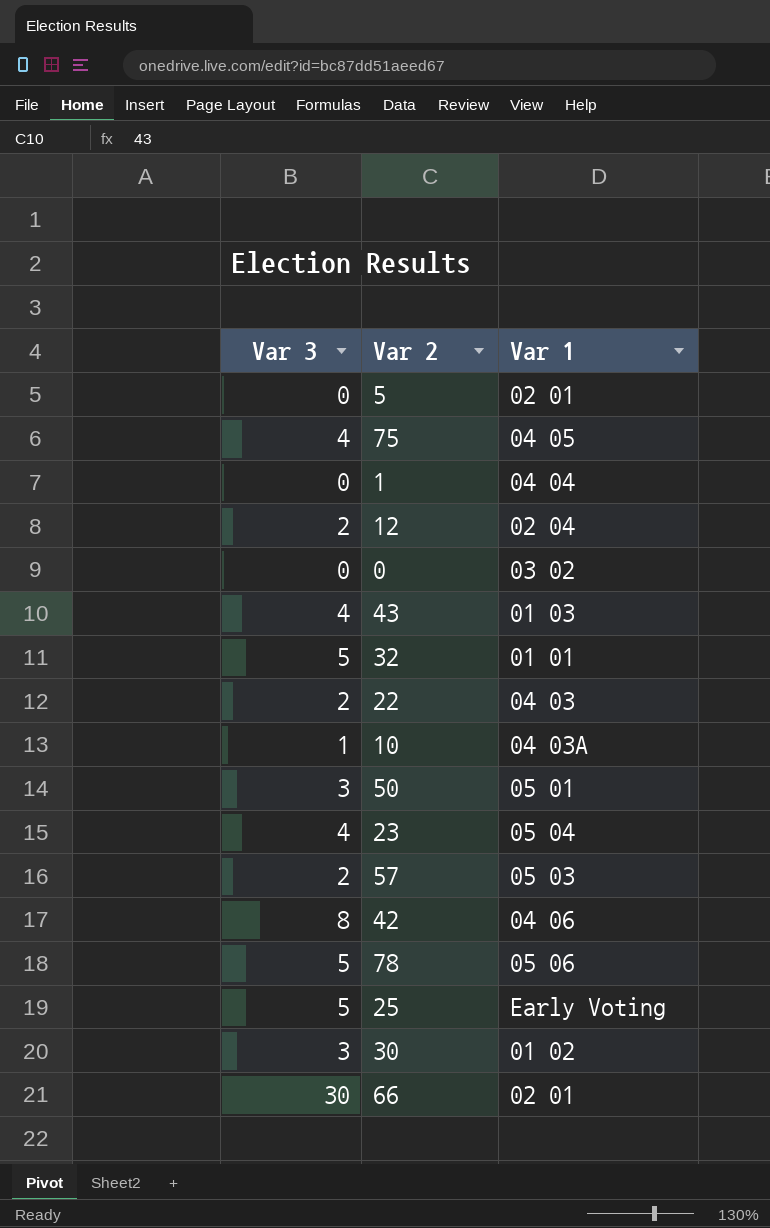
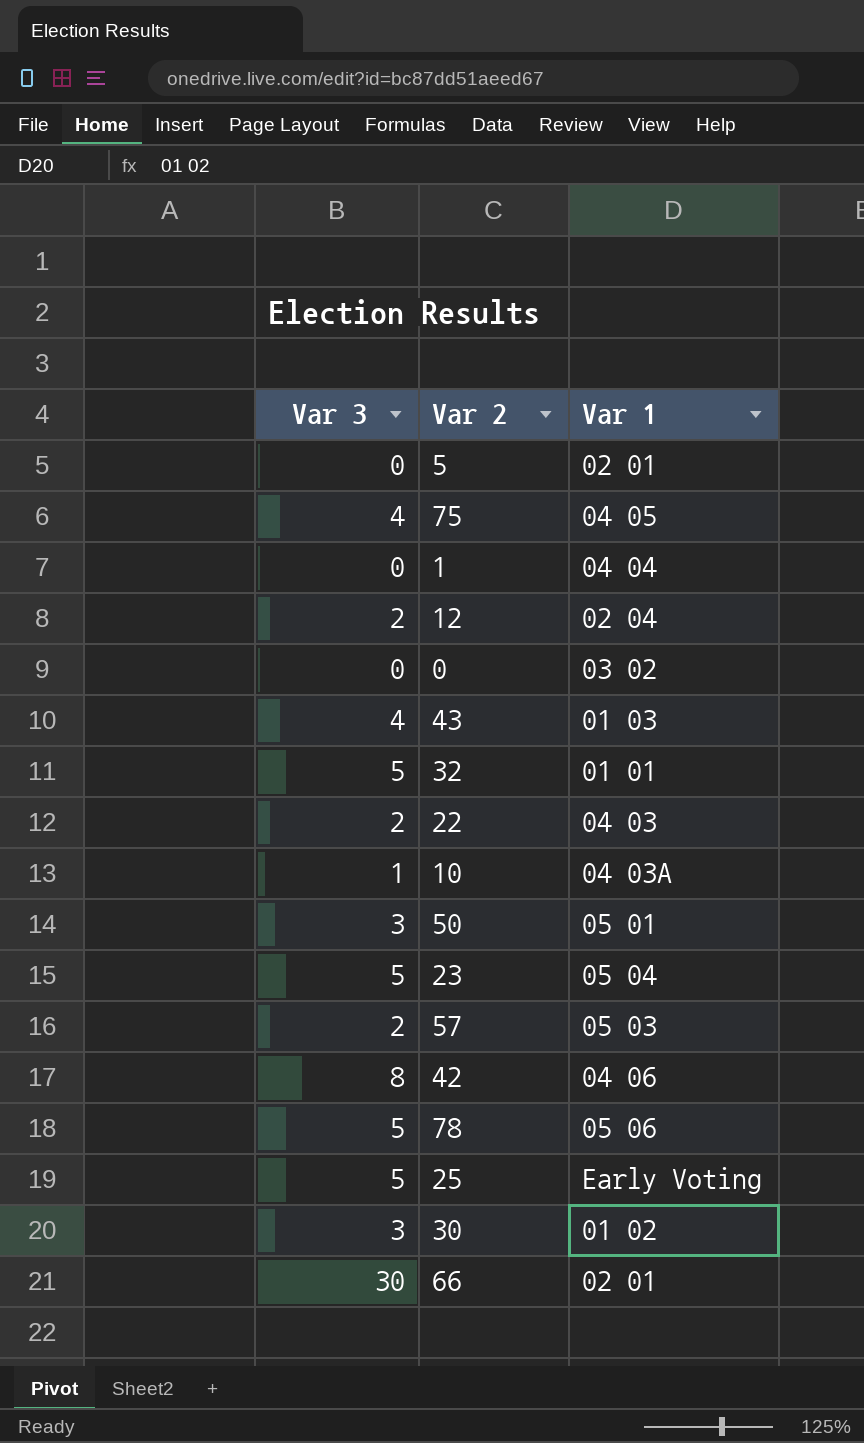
23 | Var 3: 4 -> 5

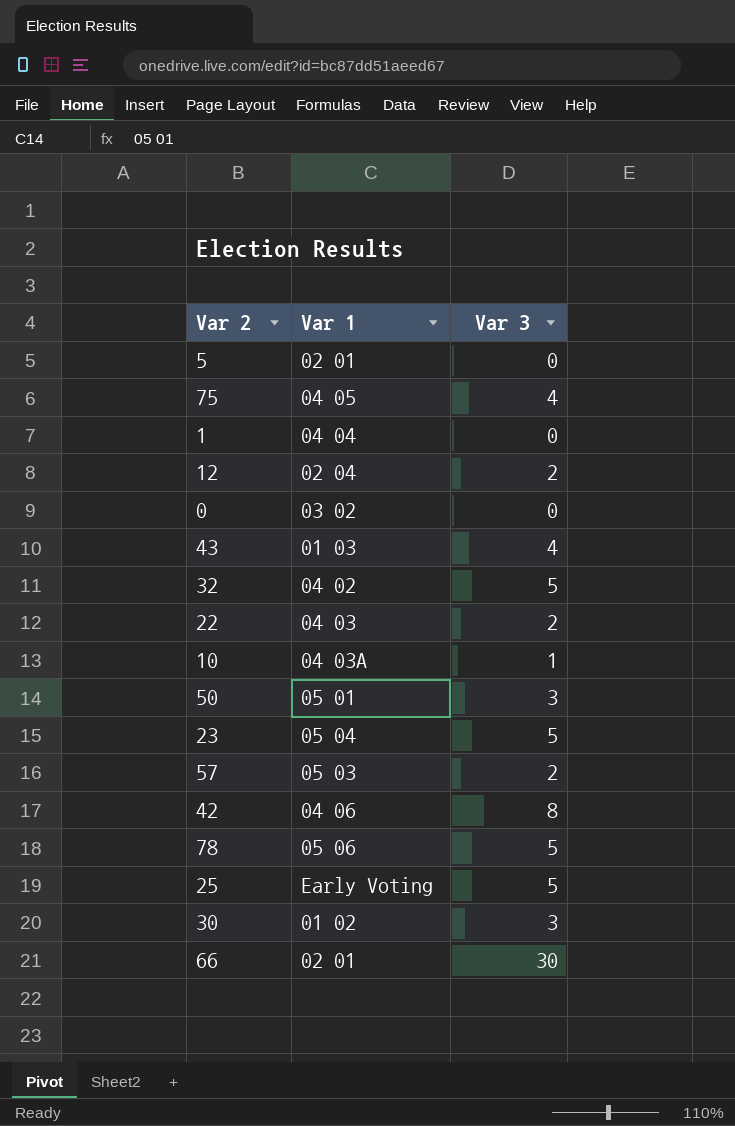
column Var 3 | position: 1 -> 3
32 | Var 1: 01 01 -> 04 02

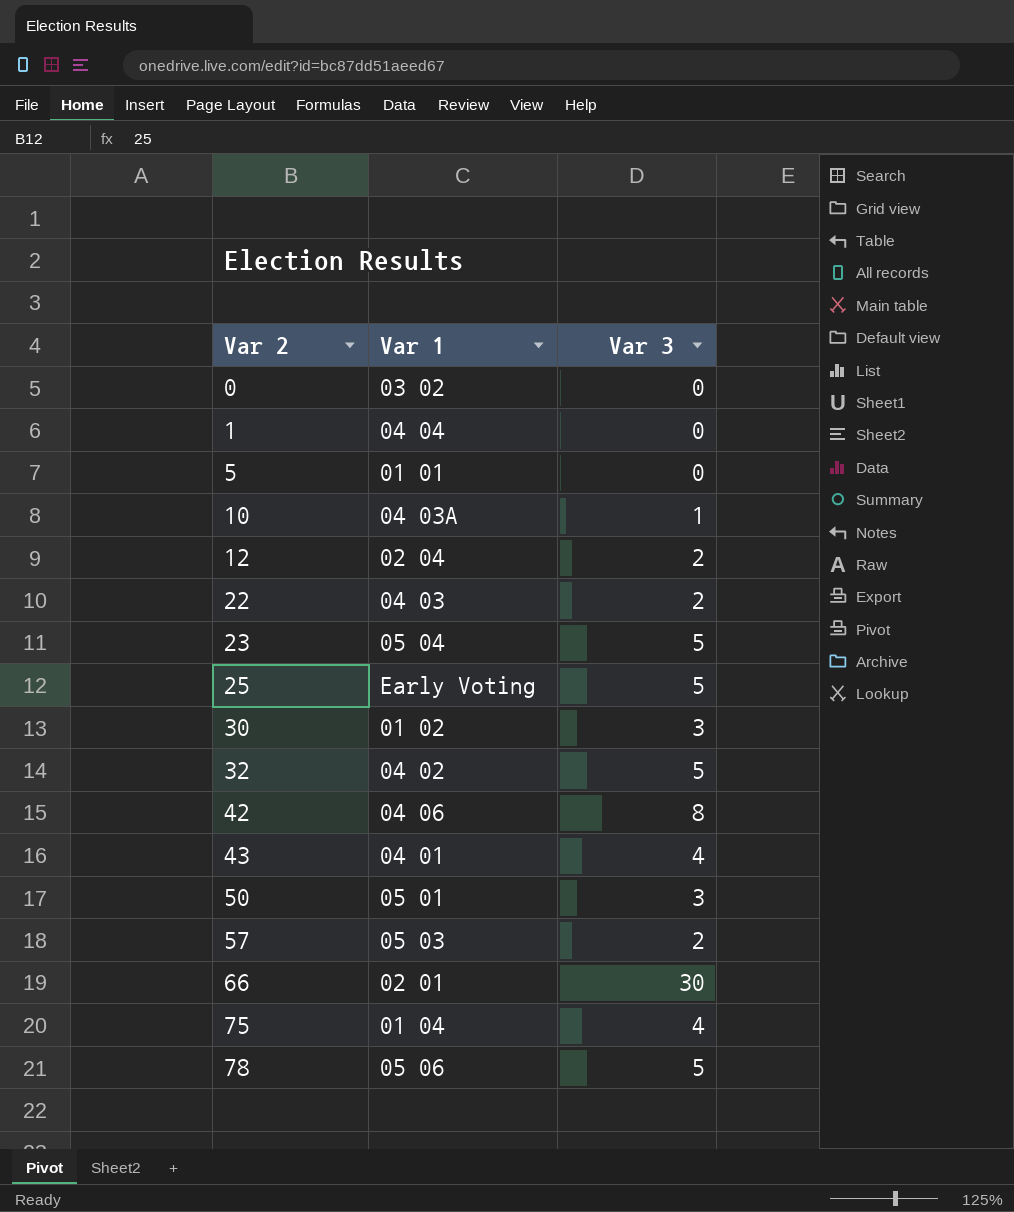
row order: none -> Var 2 ascending
5 | Var 1: 02 01 -> 01 01
43 | Var 1: 01 03 -> 04 01
75 | Var 1: 04 05 -> 01 04

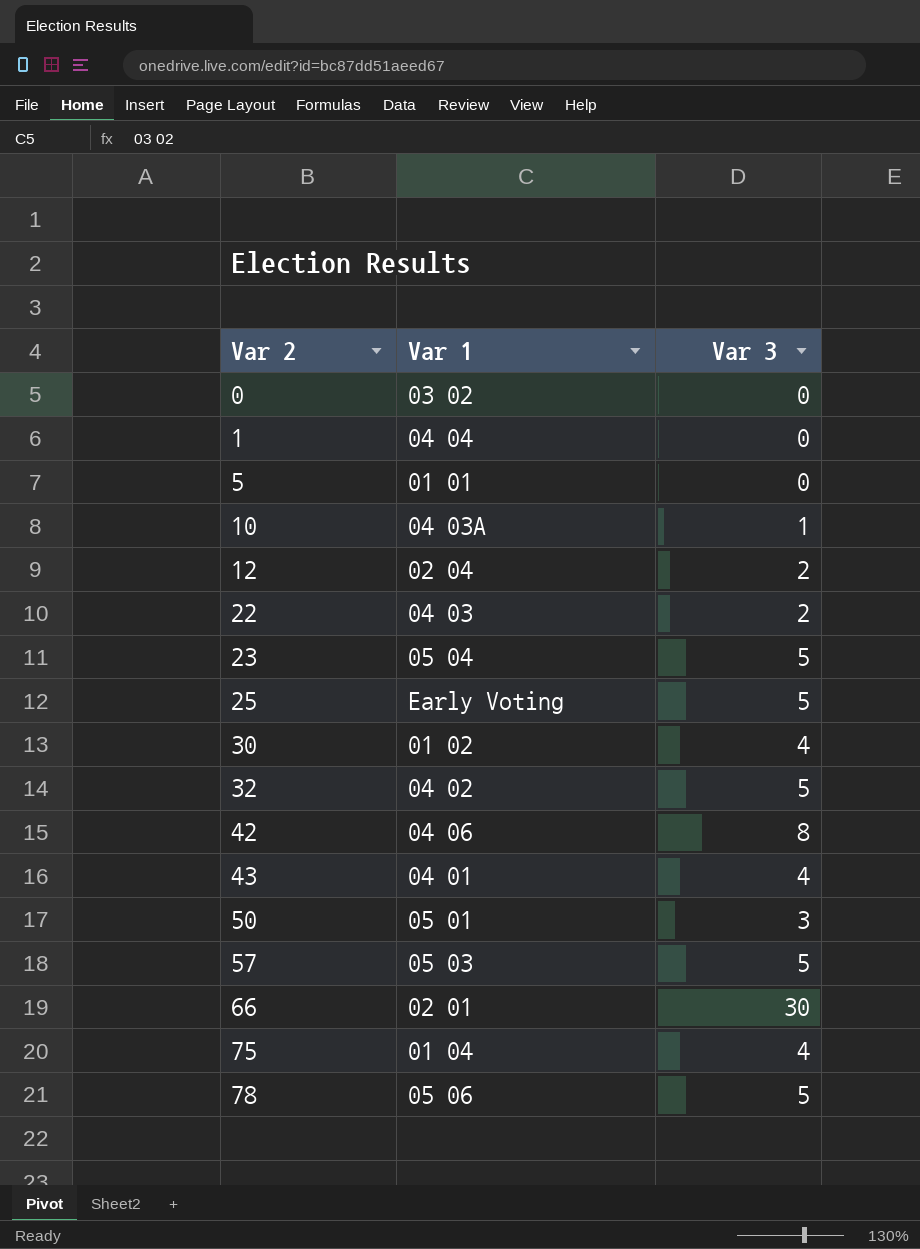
30 | Var 3: 3 -> 4
57 | Var 3: 2 -> 5

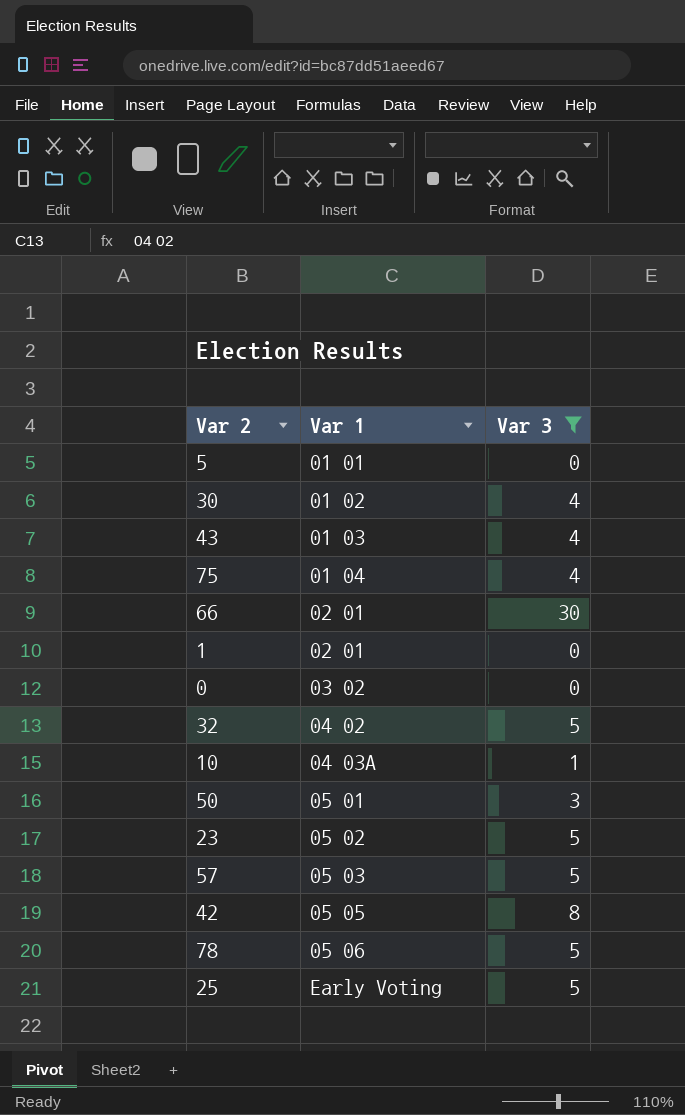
filter: none -> Var 3 != 2
row order: Var 2 ascending -> Var 1 ascending
43 | Var 1: 04 01 -> 01 03
1 | Var 1: 04 04 -> 02 01
23 | Var 1: 05 04 -> 05 02
42 | Var 1: 04 06 -> 05 05

